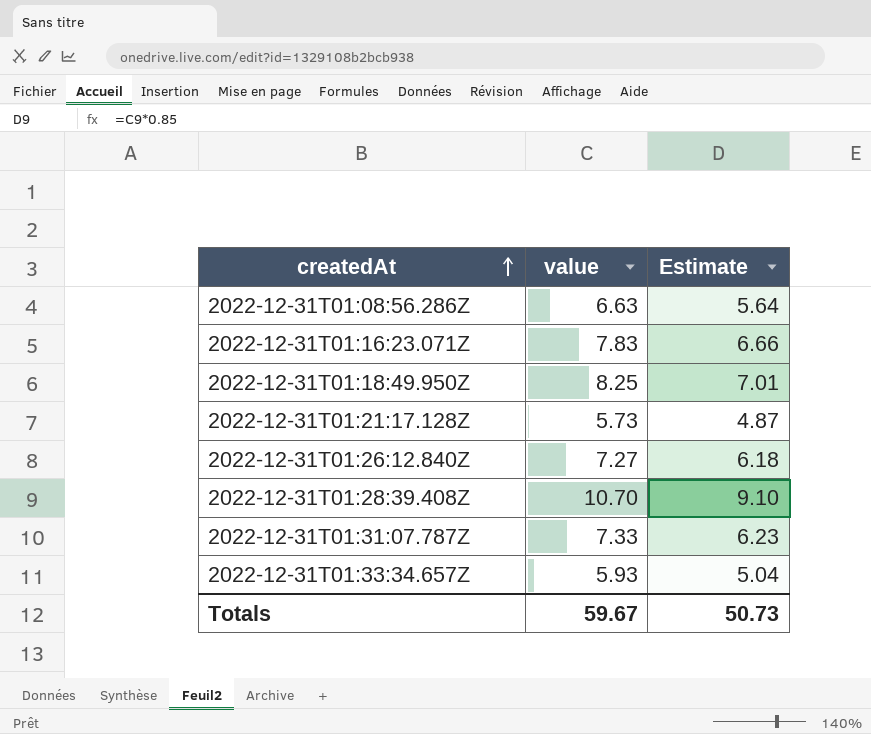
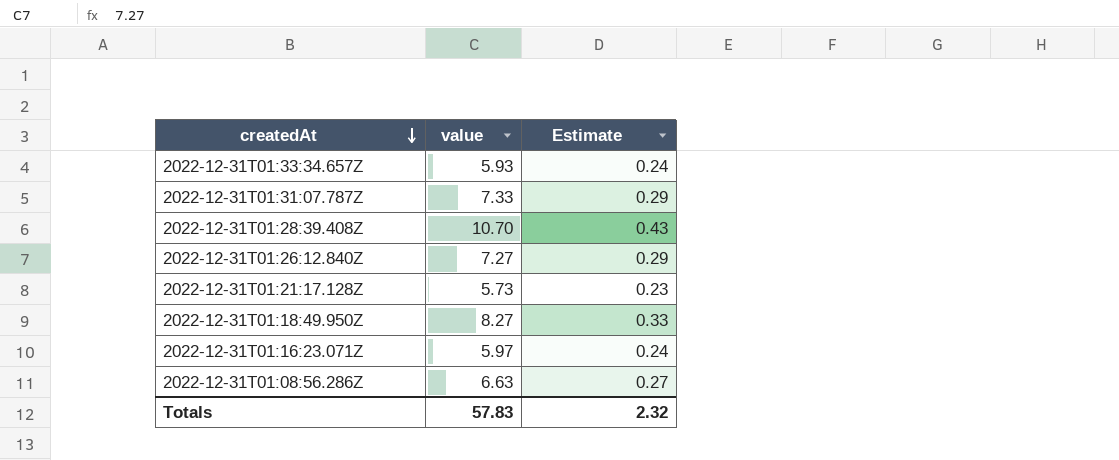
row order: createdAt ascending -> createdAt descending
column Estimate | formula: [value] * 0.85 -> [value] * 0.04
2022-12-31T01:18:49.950Z | value: 8.25 -> 8.27
2022-12-31T01:16:23.071Z | value: 7.83 -> 5.97
Totals | value: 59.67 -> 57.83
Totals | Estimate: 50.73 -> 2.32

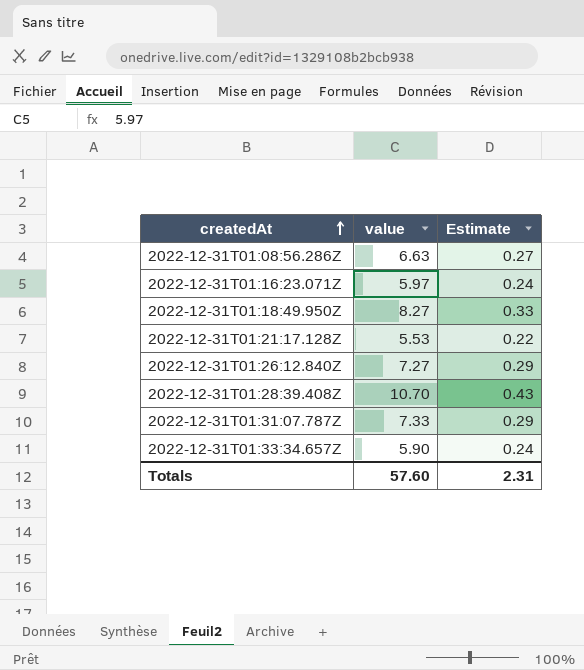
row order: createdAt descending -> createdAt ascending
2022-12-31T01:21:17.128Z | value: 5.73 -> 5.53
2022-12-31T01:21:17.128Z | Estimate: 0.23 -> 0.22
2022-12-31T01:33:34.657Z | value: 5.93 -> 5.90
Totals | value: 57.83 -> 57.60
Totals | Estimate: 2.32 -> 2.31

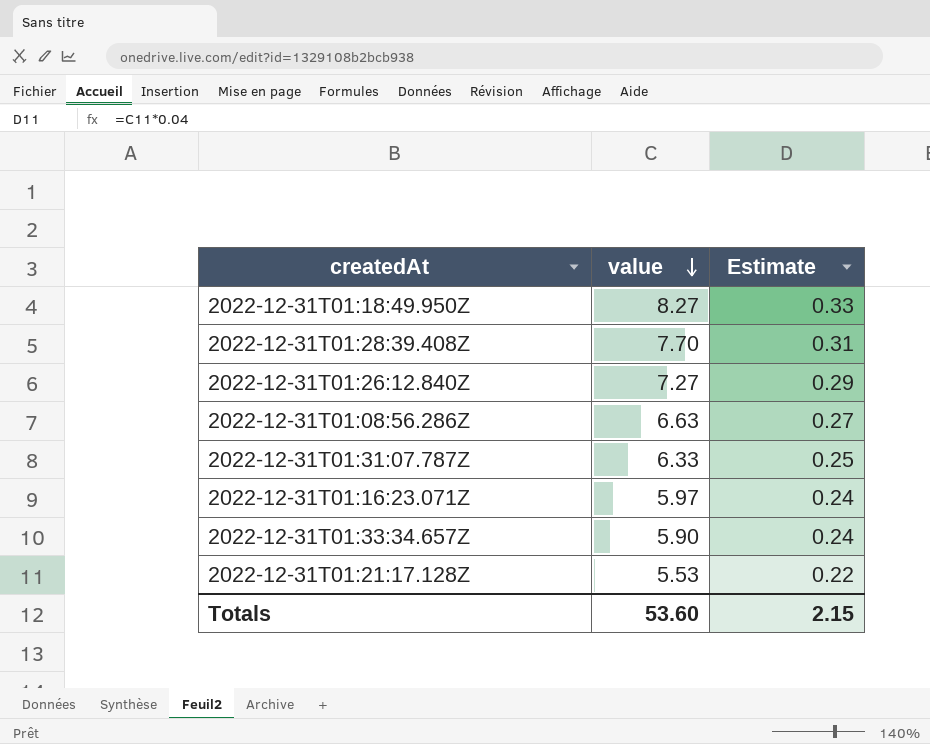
row order: createdAt ascending -> value descending
2022-12-31T01:28:39.408Z | value: 10.70 -> 7.70
2022-12-31T01:28:39.408Z | Estimate: 0.43 -> 0.31
2022-12-31T01:31:07.787Z | value: 7.33 -> 6.33
2022-12-31T01:31:07.787Z | Estimate: 0.29 -> 0.25
Totals | value: 57.60 -> 53.60
Totals | Estimate: 2.31 -> 2.15

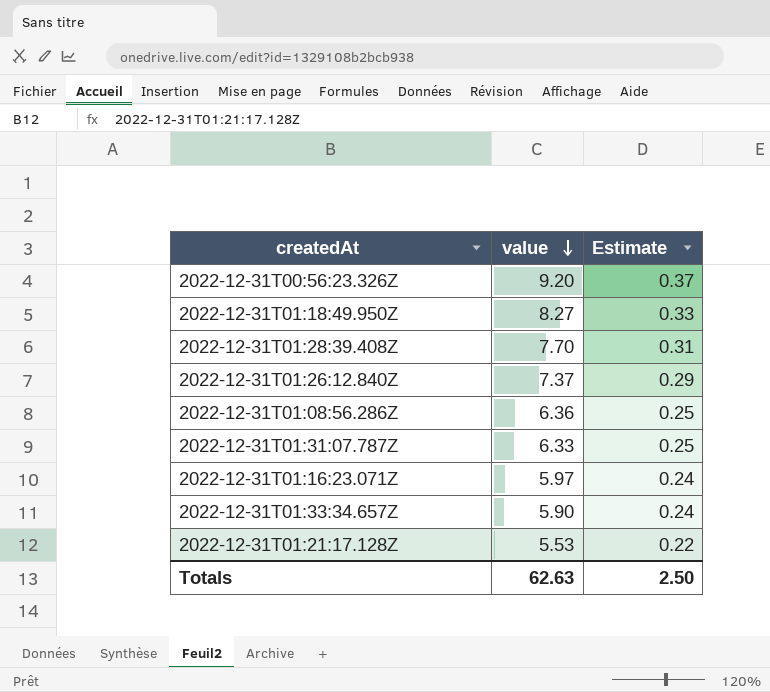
row 2022-12-31T00:56:23.326Z: none -> 9.20 | 0.37
2022-12-31T01:26:12.840Z | value: 7.27 -> 7.37
2022-12-31T01:08:56.286Z | value: 6.63 -> 6.36
2022-12-31T01:08:56.286Z | Estimate: 0.27 -> 0.25
Totals | value: 53.60 -> 62.63
Totals | Estimate: 2.15 -> 2.50

